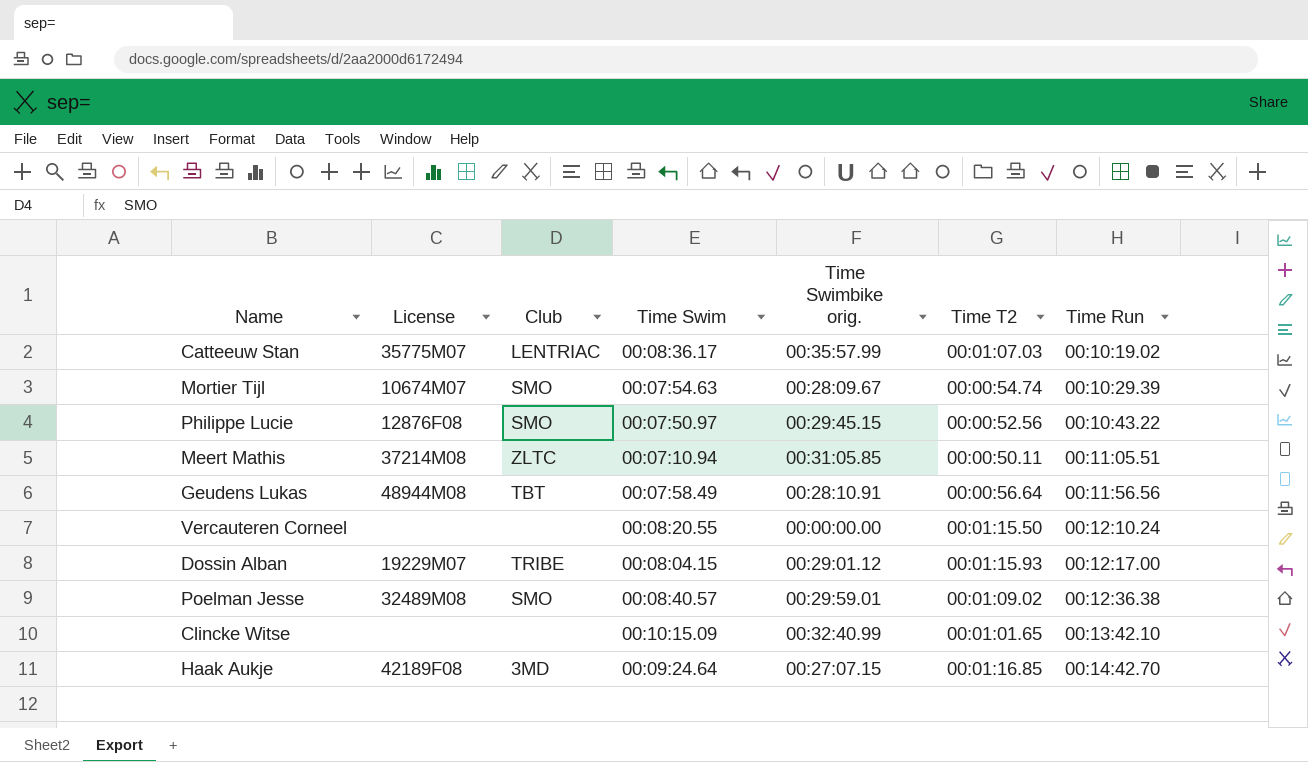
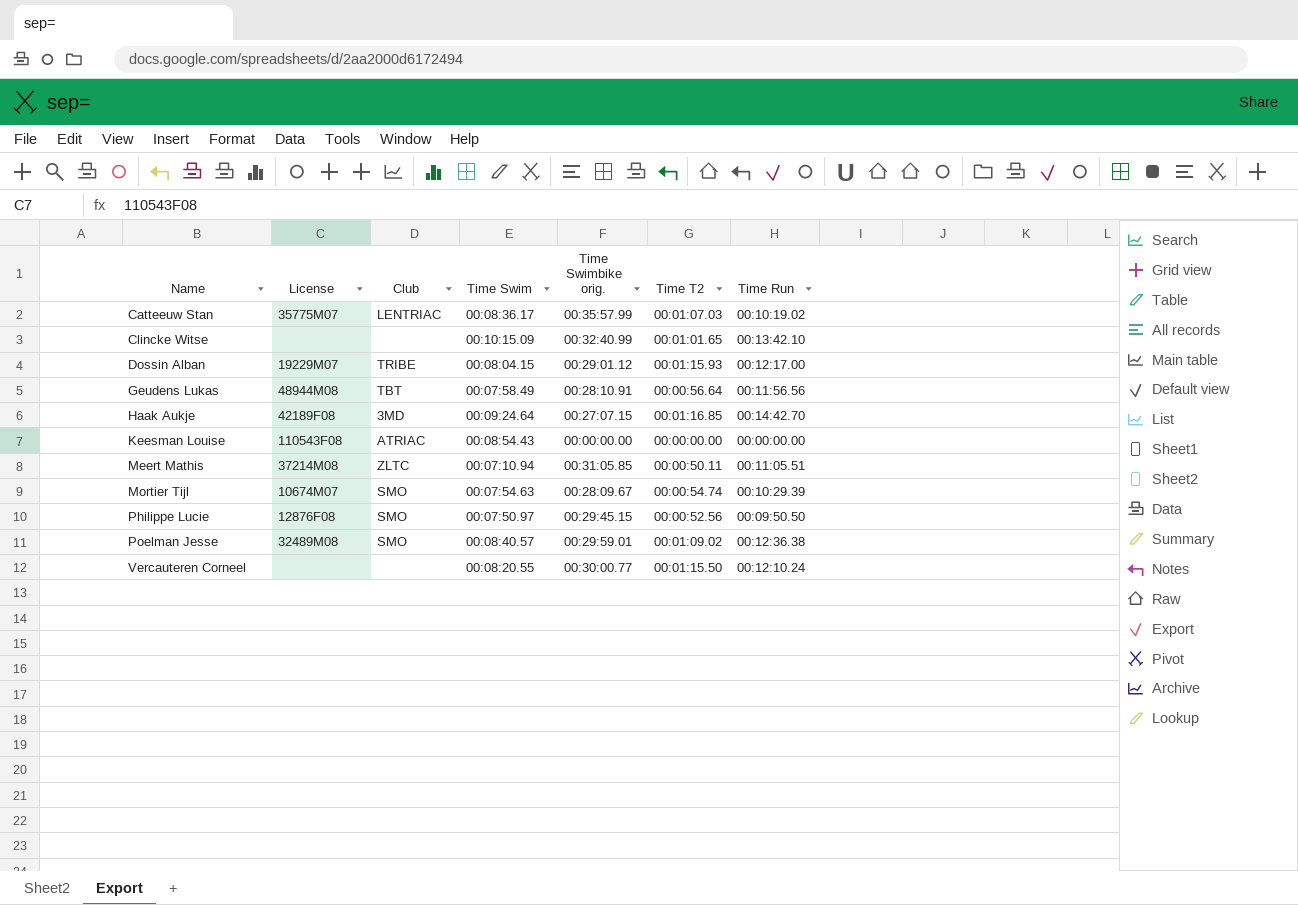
row order: Time Run ascending -> Name ascending
row Keesman Louise: none -> 110543F08 | ATRIAC | 00:08:54.43 | 00:00:00.00 | 00:00:00.00 | 00:00:00.00
Philippe Lucie | Time Run: 00:10:43.22 -> 00:09:50.50
Vercauteren Corneel | Time Swimbike orig.: 00:00:00.00 -> 00:30:00.77

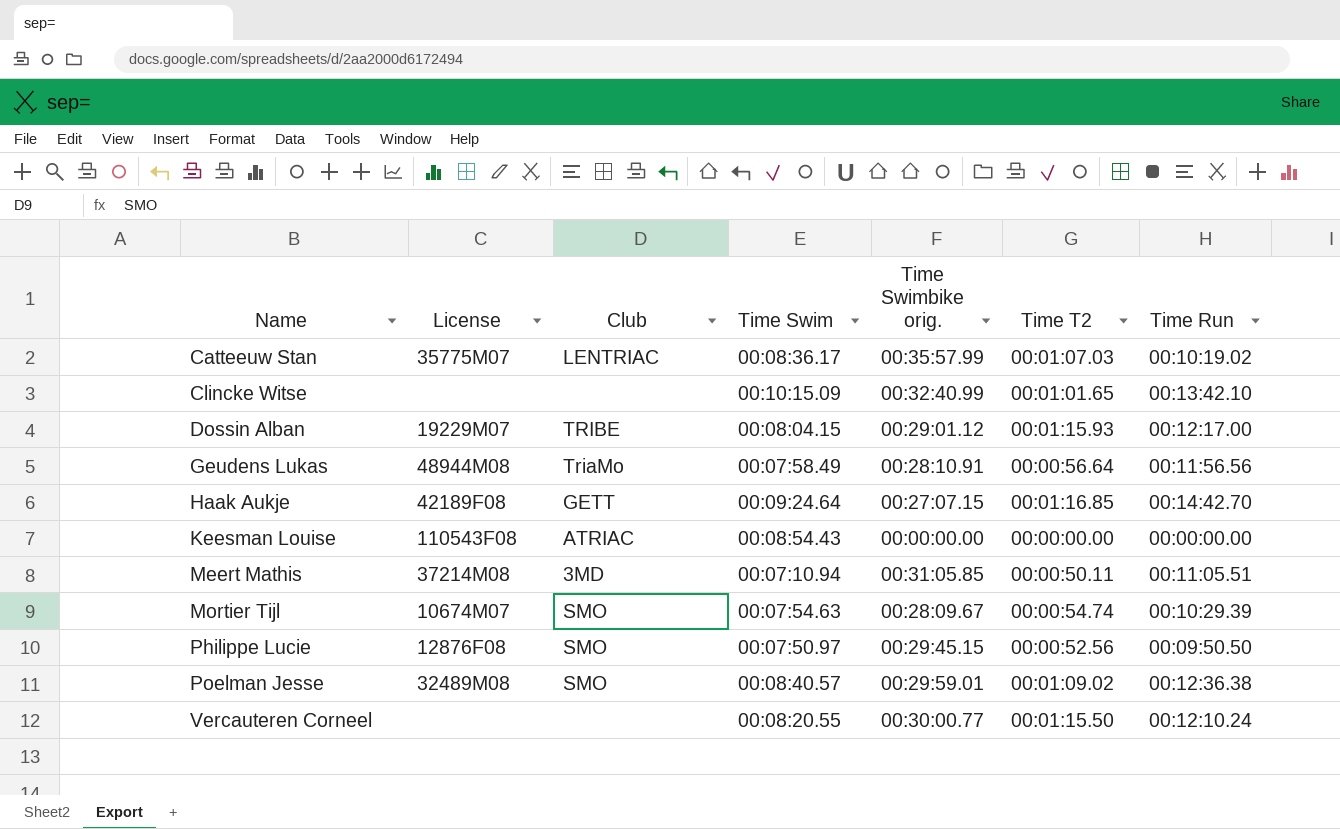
Geudens Lukas | Club: TBT -> TriaMo
Haak Aukje | Club: 3MD -> GETT
Meert Mathis | Club: ZLTC -> 3MD

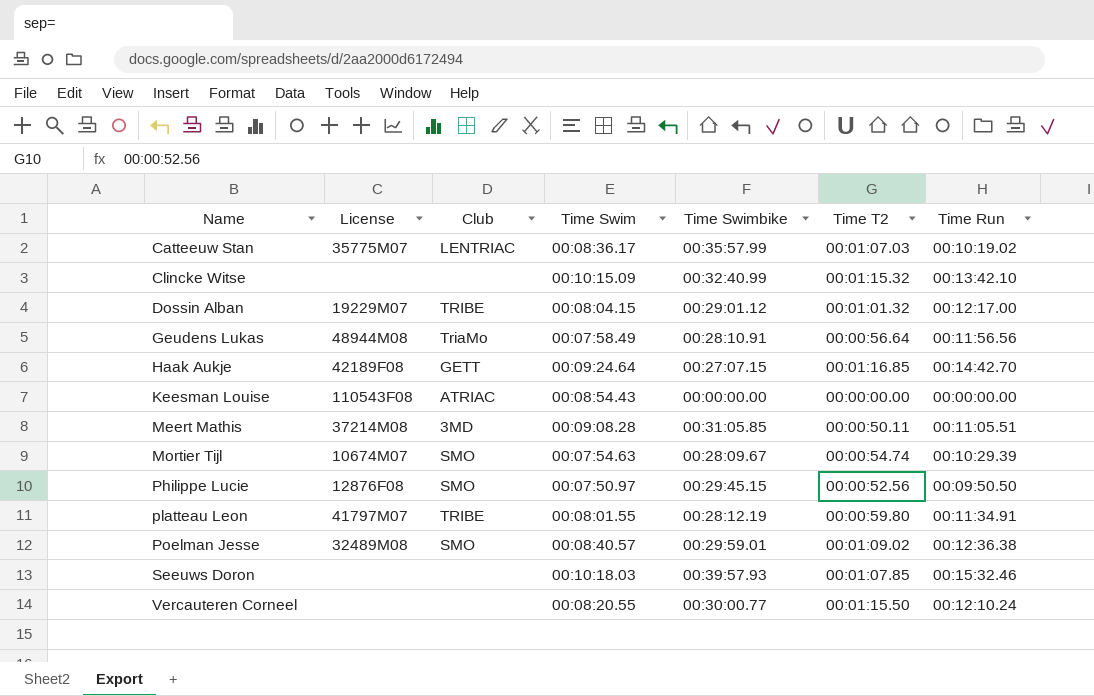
column name: Time Swimbike orig. -> Time Swimbike
Clincke Witse | Time T2: 00:01:01.65 -> 00:01:15.32
Dossin Alban | Time T2: 00:01:15.93 -> 00:01:01.32
Meert Mathis | Time Swim: 00:07:10.94 -> 00:09:08.28
row platteau Leon: none -> 41797M07 | TRIBE | 00:08:01.55 | 00:28:12.19 | 00:00:59.80 | 00:11:34.91
row Seeuws Doron: none -> none | none | 00:10:18.03 | 00:39:57.93 | 00:01:07.85 | 00:15:32.46

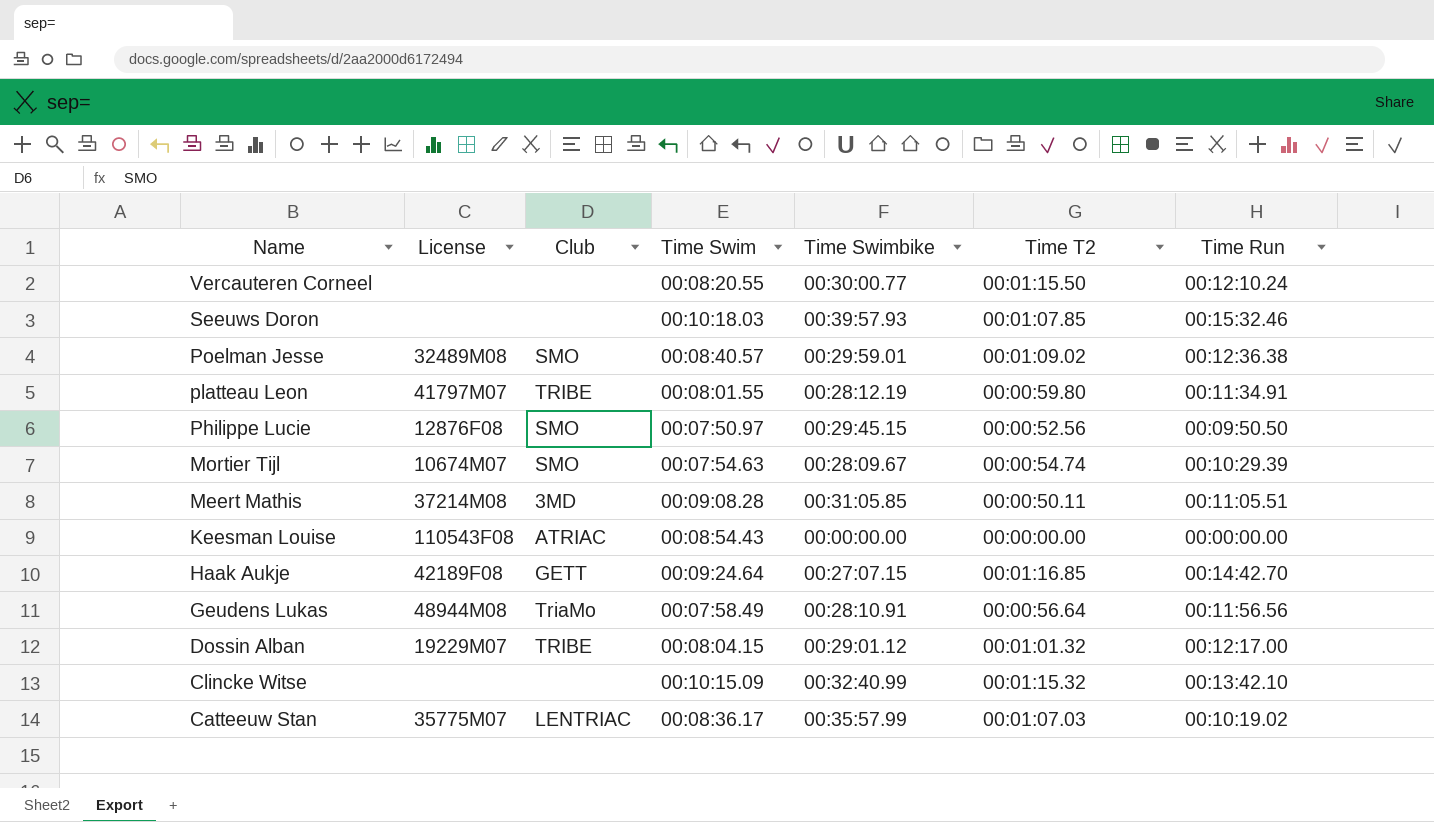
row order: Name ascending -> Name descending

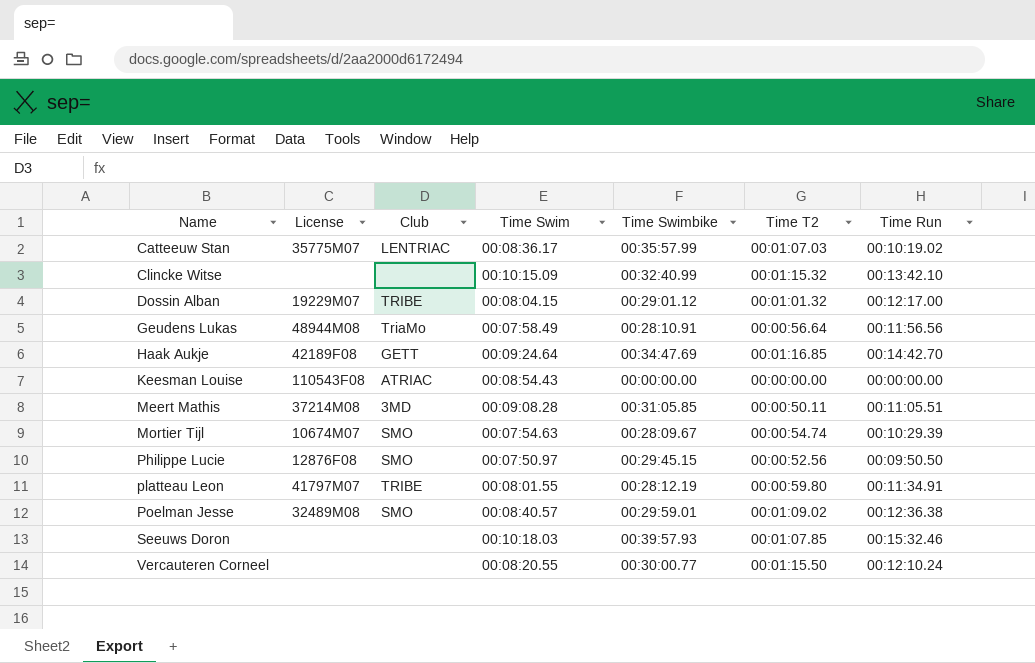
row order: Name descending -> Name ascending
Haak Aukje | Time Swimbike: 00:27:07.15 -> 00:34:47.69

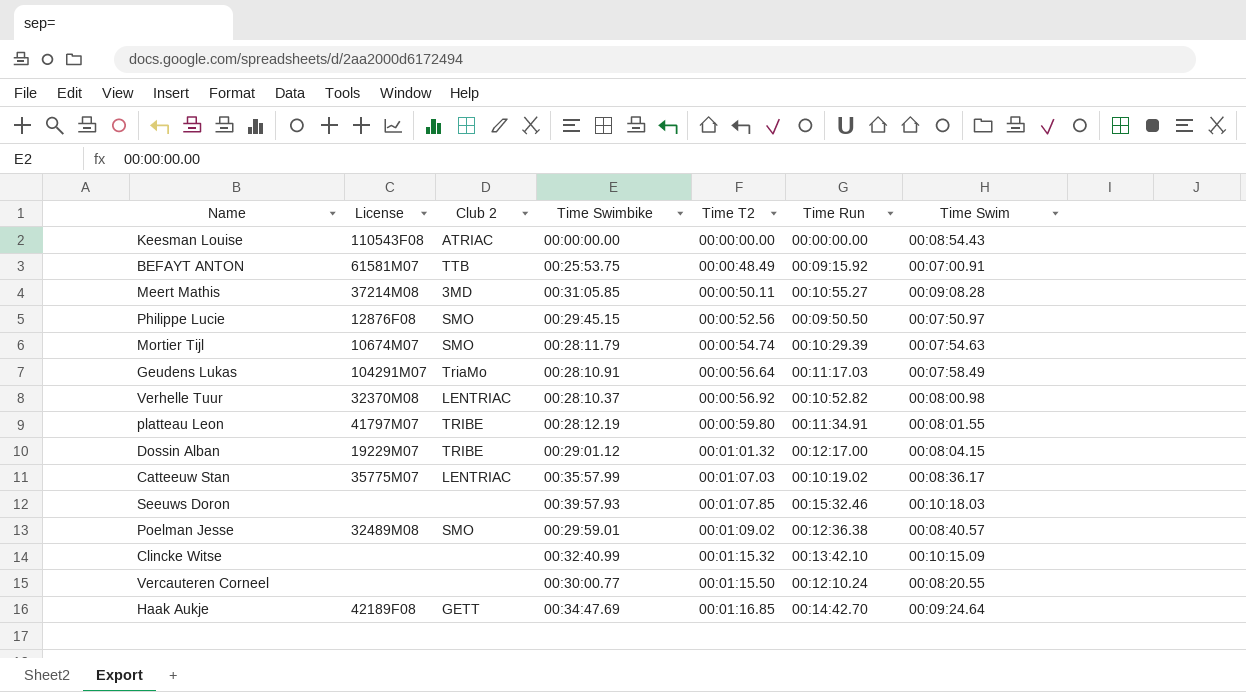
row order: Name ascending -> Time T2 ascending
column name: Club -> Club 2
column Time Swim | position: 4 -> 7
row BEFAYT ANTON: none -> 61581M07 | TTB | 00:25:53.75 | 00:00:48.49 | 00:09:15.92 | 00:07:00.91
Meert Mathis | Time Run: 00:11:05.51 -> 00:10:55.27
Mortier Tijl | Time Swimbike: 00:28:09.67 -> 00:28:11.79
Geudens Lukas | License: 48944M08 -> 104291M07
Geudens Lukas | Time Run: 00:11:56.56 -> 00:11:17.03
row Verhelle Tuur: none -> 32370M08 | LENTRIAC | 00:28:10.37 | 00:00:56.92 | 00:10:52.82 | 00:08:00.98

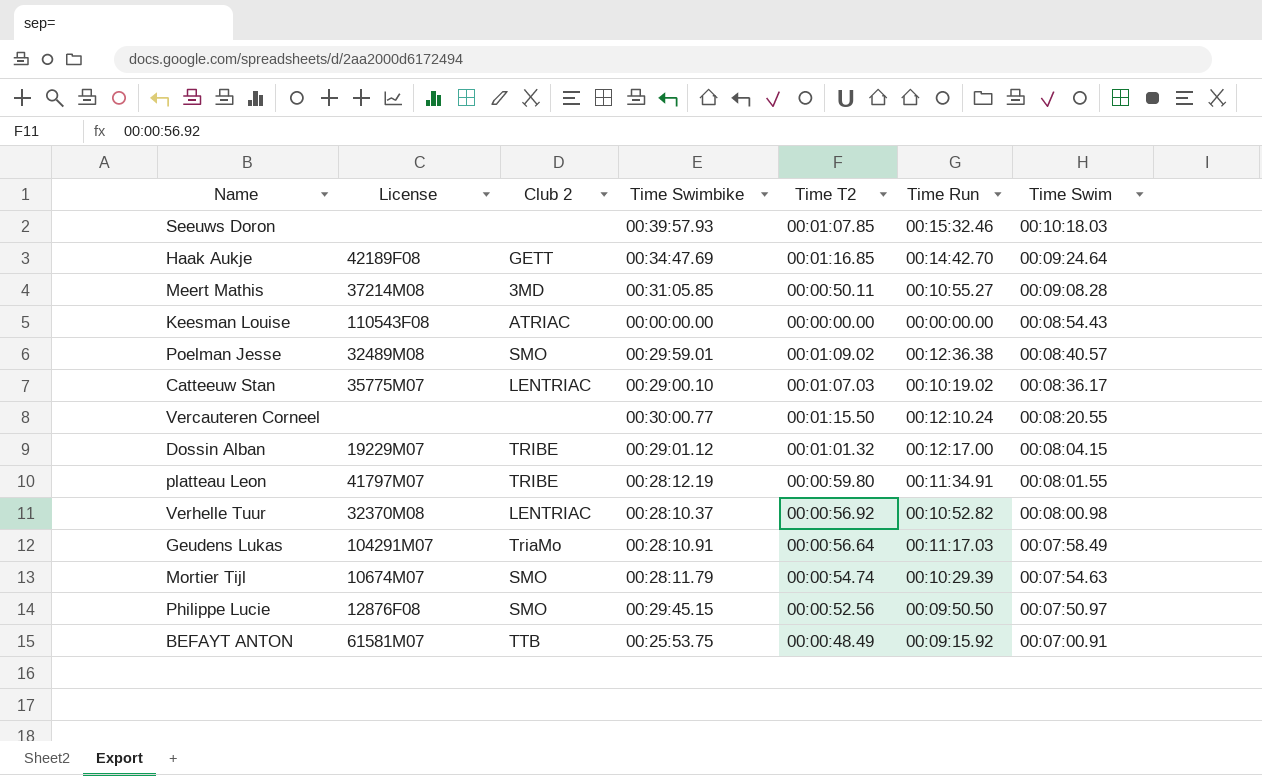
row order: Time T2 ascending -> Time Swim descending
row Clincke Witse: none | none | 00:32:40.99 | 00:01:15.32 | 00:13:42.10 | 00:10:15.09 -> none
Catteeuw Stan | Time Swimbike: 00:35:57.99 -> 00:29:00.10

